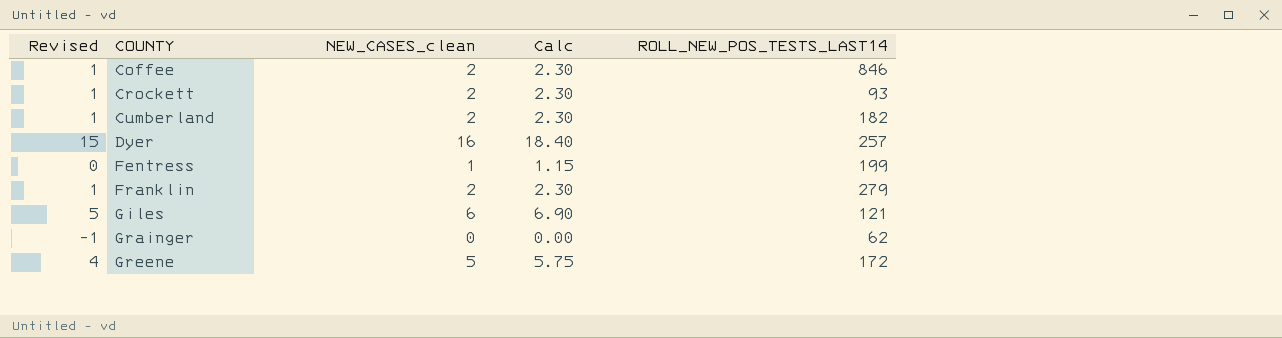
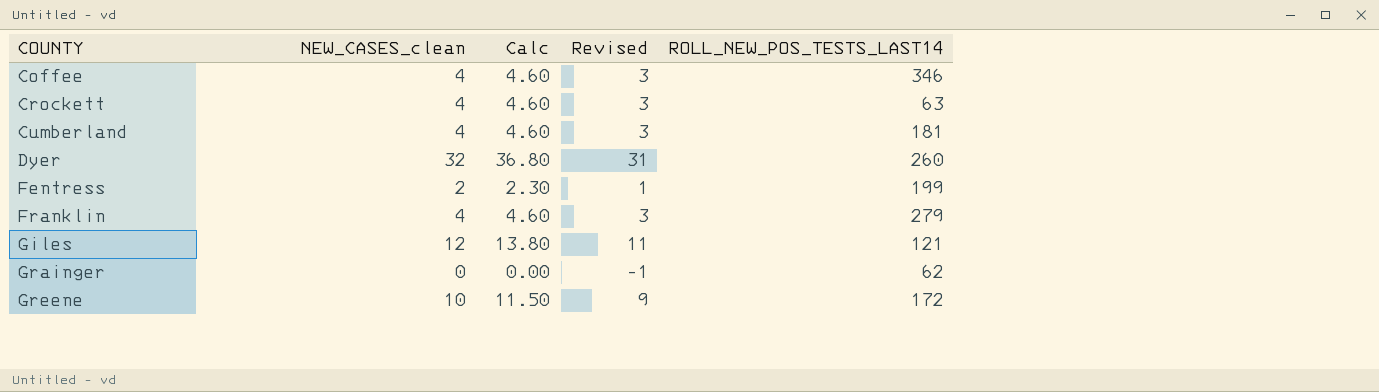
column Revised | position: 1 -> 4
Coffee | NEW_CASES_clean: 2 -> 4
Coffee | Calc: 2.30 -> 4.60
Coffee | Revised: 1 -> 3
Coffee | ROLL_NEW_POS_TESTS_LAST14: 846 -> 346
Crockett | NEW_CASES_clean: 2 -> 4
Crockett | Calc: 2.30 -> 4.60
Crockett | Revised: 1 -> 3
Crockett | ROLL_NEW_POS_TESTS_LAST14: 93 -> 63
Cumberland | NEW_CASES_clean: 2 -> 4
Cumberland | Calc: 2.30 -> 4.60
Cumberland | Revised: 1 -> 3
Cumberland | ROLL_NEW_POS_TESTS_LAST14: 182 -> 181
Dyer | NEW_CASES_clean: 16 -> 32
Dyer | Calc: 18.40 -> 36.80
Dyer | Revised: 15 -> 31
Dyer | ROLL_NEW_POS_TESTS_LAST14: 257 -> 260
Fentress | NEW_CASES_clean: 1 -> 2
Fentress | Calc: 1.15 -> 2.30
Fentress | Revised: 0 -> 1
Franklin | NEW_CASES_clean: 2 -> 4
Franklin | Calc: 2.30 -> 4.60
Franklin | Revised: 1 -> 3
Giles | NEW_CASES_clean: 6 -> 12
Giles | Calc: 6.90 -> 13.80
Giles | Revised: 5 -> 11
Greene | NEW_CASES_clean: 5 -> 10
Greene | Calc: 5.75 -> 11.50
Greene | Revised: 4 -> 9

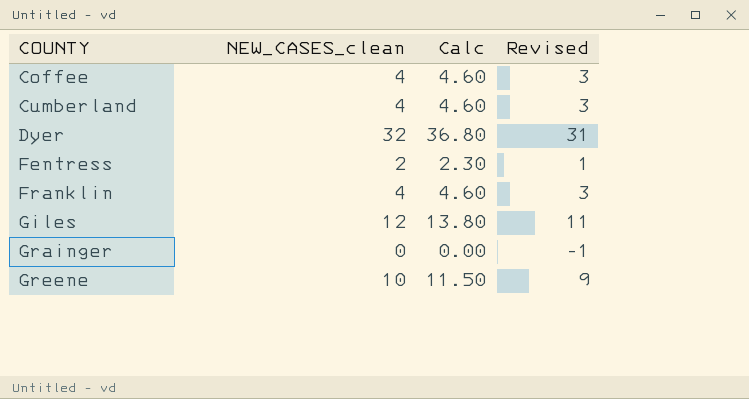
column ROLL_NEW_POS_TESTS_LAST14 | position: 5 -> none
row Crockett: 4 | 4.60 | 3 | 63 -> none

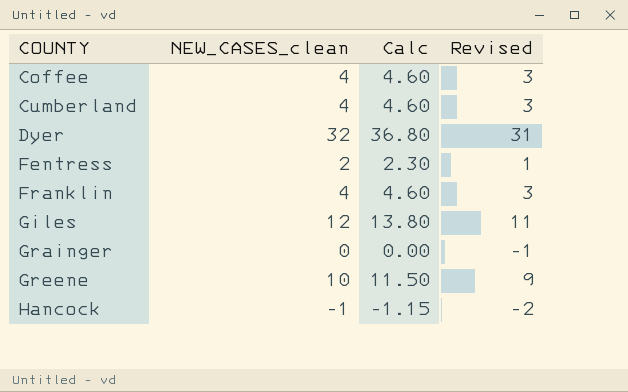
row Hancock: none -> -1 | -1.15 | -2

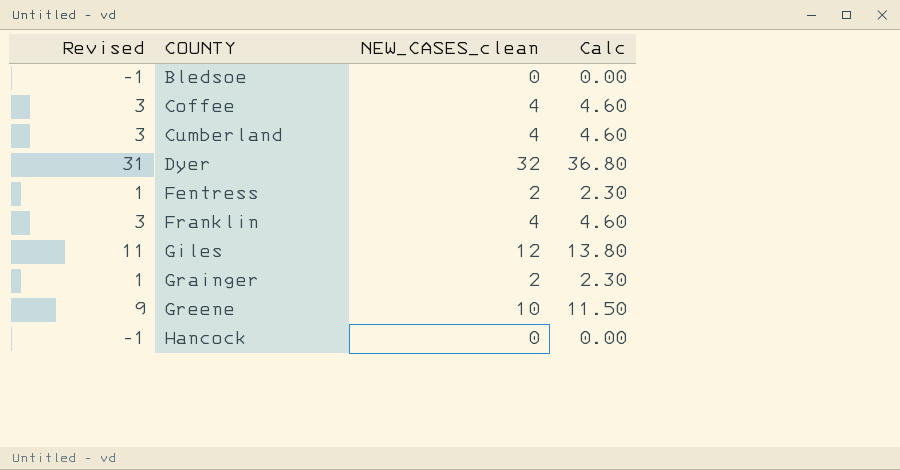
column Revised | position: 4 -> 1
row Bledsoe: none -> -1 | 0 | 0.00
Grainger | Revised: -1 -> 1
Grainger | NEW_CASES_clean: 0 -> 2
Grainger | Calc: 0.00 -> 2.30
Hancock | Revised: -2 -> -1
Hancock | NEW_CASES_clean: -1 -> 0
Hancock | Calc: -1.15 -> 0.00

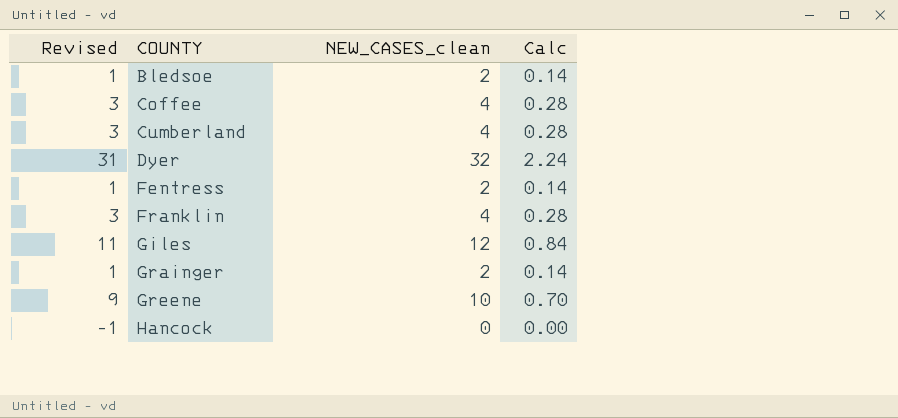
column Calc | formula: [NEW_CASES_clean] * 1.15 -> [NEW_CASES_clean] * 0.07
Bledsoe | Revised: -1 -> 1
Bledsoe | NEW_CASES_clean: 0 -> 2

